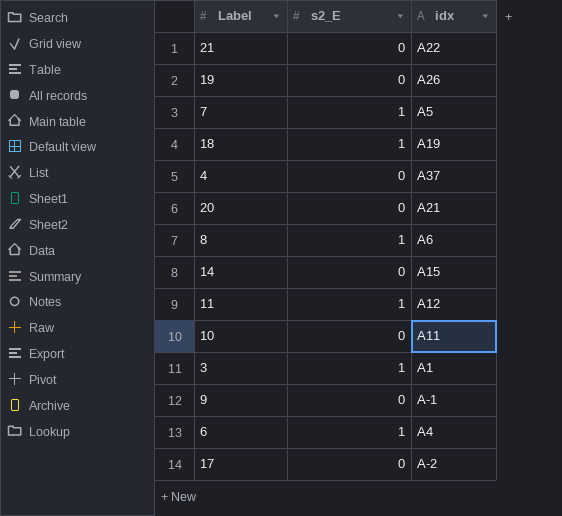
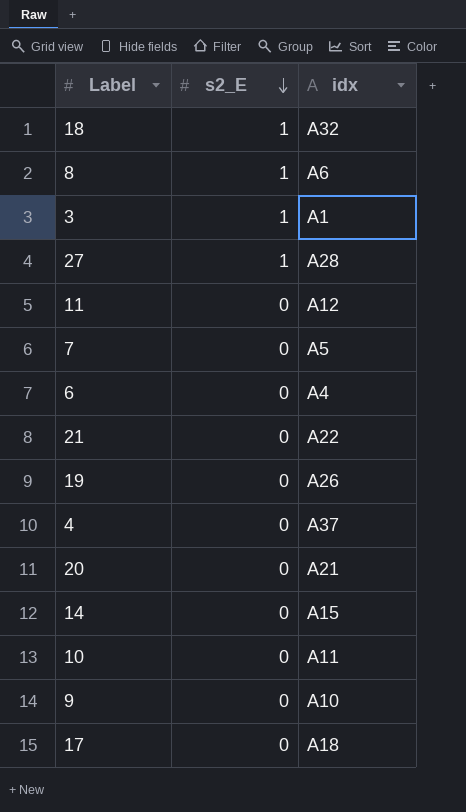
row order: none -> s2_E descending
18 | idx: A19 -> A32
row 27: none -> 1 | A28
11 | s2_E: 1 -> 0
7 | s2_E: 1 -> 0
6 | s2_E: 1 -> 0
9 | idx: A-1 -> A10
17 | idx: A-2 -> A18

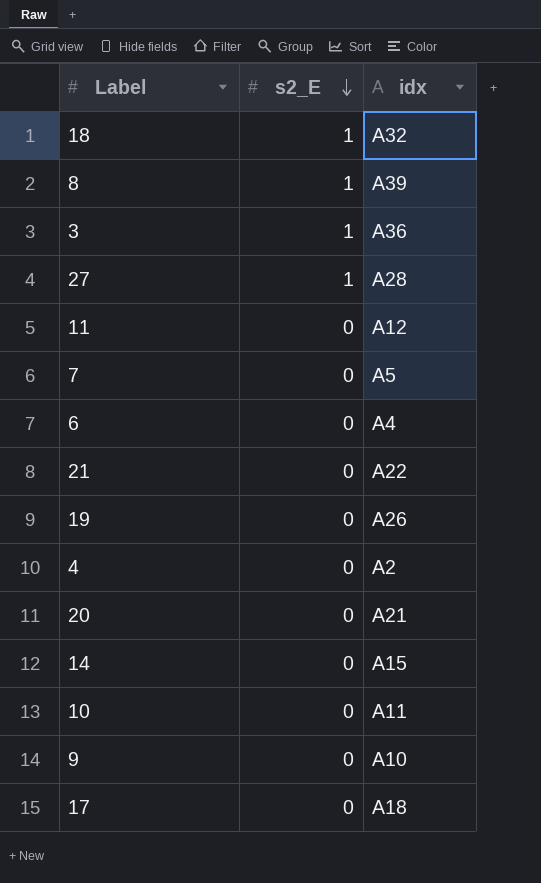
8 | idx: A6 -> A39
3 | idx: A1 -> A36
4 | idx: A37 -> A2

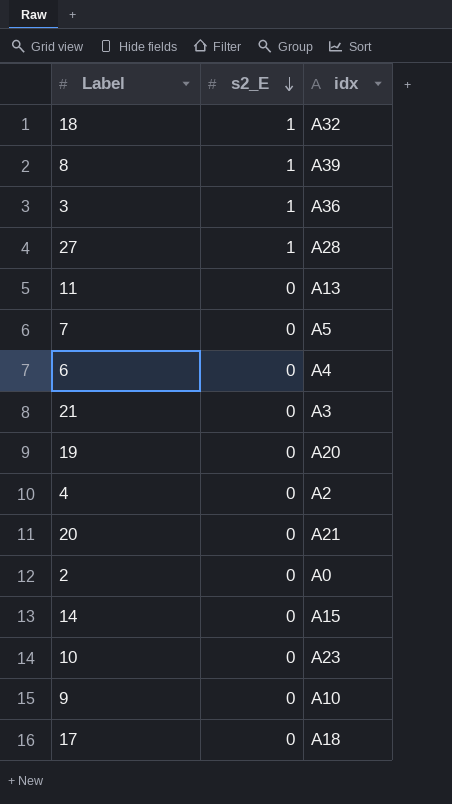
11 | idx: A12 -> A13
21 | idx: A22 -> A3
19 | idx: A26 -> A20
row 2: none -> 0 | A0
10 | idx: A11 -> A23

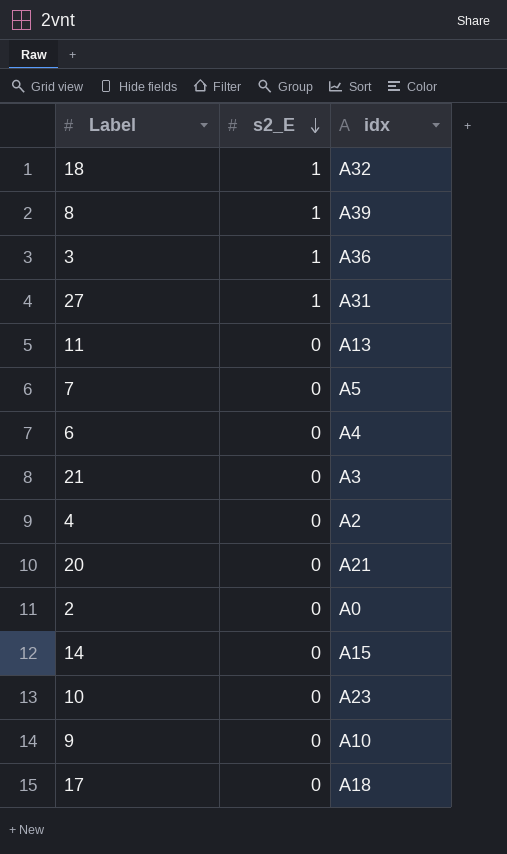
row 19: 0 | A20 -> none
27 | idx: A28 -> A31

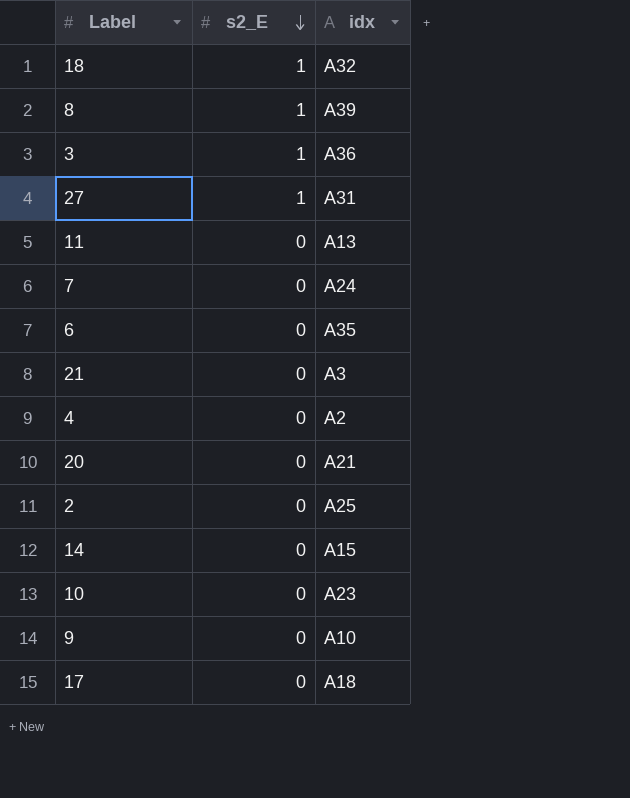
7 | idx: A5 -> A24
6 | idx: A4 -> A35
2 | idx: A0 -> A25

